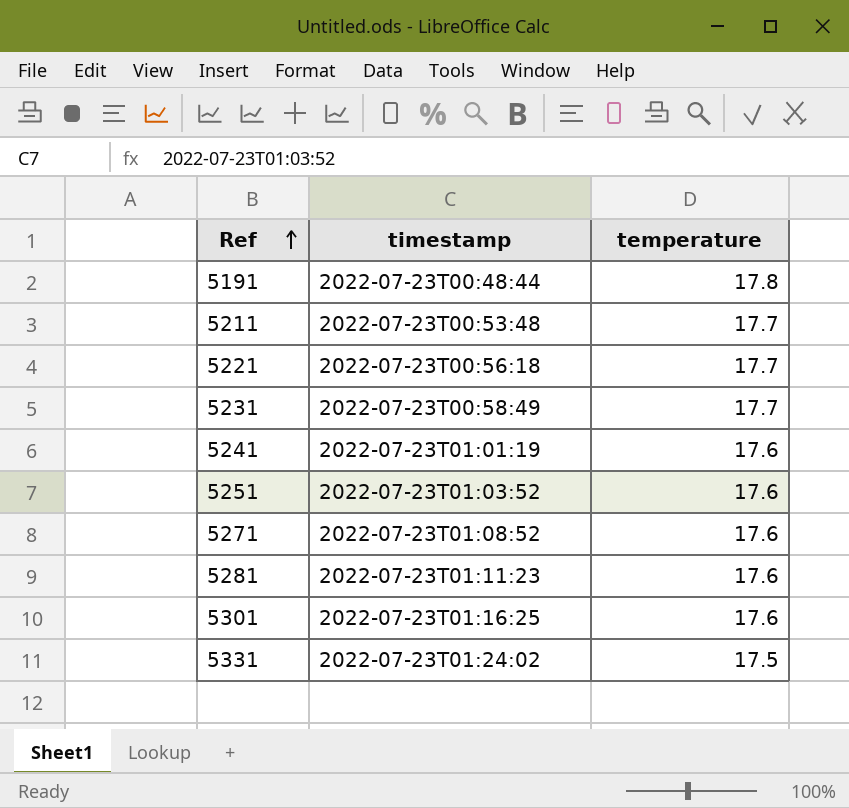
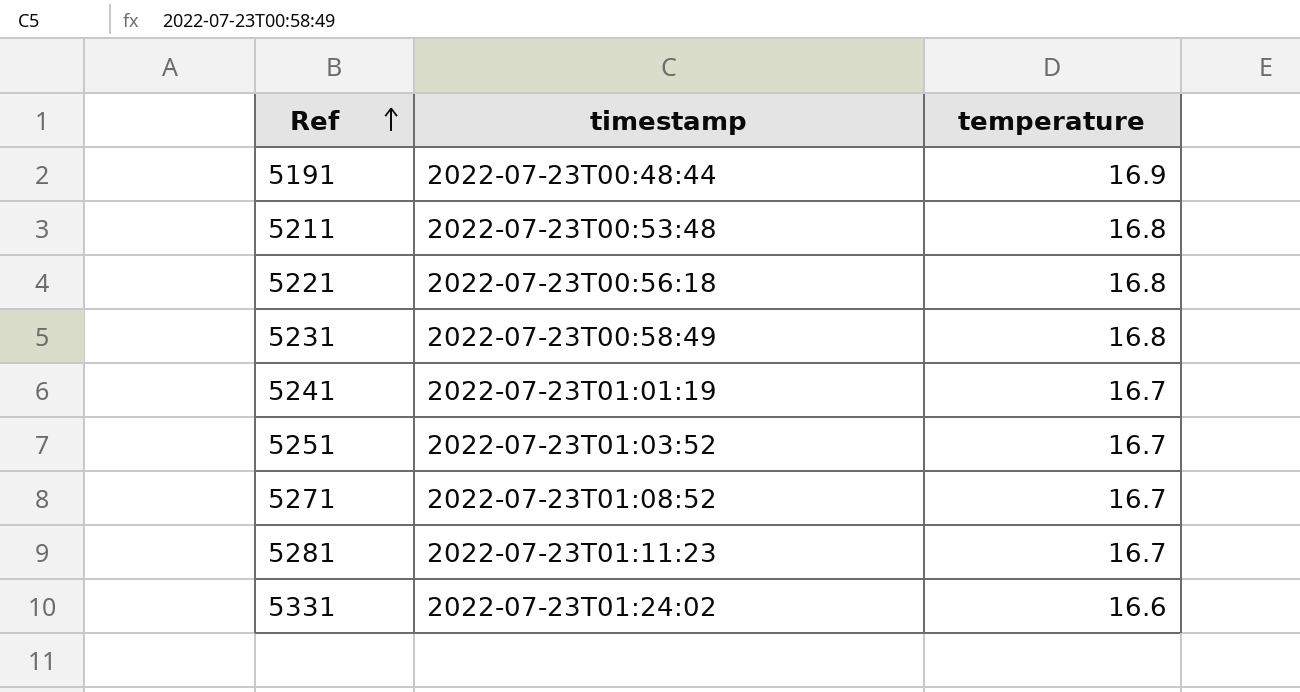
row 5301: 2022-07-23T01:16:25 | 17.6 -> none
5191 | temperature: 17.8 -> 16.9
5211 | temperature: 17.7 -> 16.8
5221 | temperature: 17.7 -> 16.8
5231 | temperature: 17.7 -> 16.8
5241 | temperature: 17.6 -> 16.7
5251 | temperature: 17.6 -> 16.7
5271 | temperature: 17.6 -> 16.7
5281 | temperature: 17.6 -> 16.7
5331 | temperature: 17.5 -> 16.6

